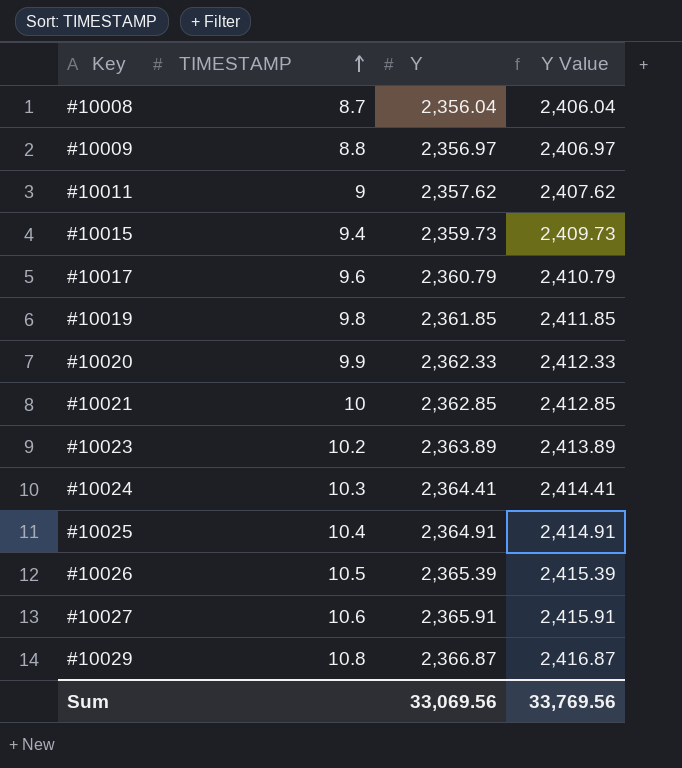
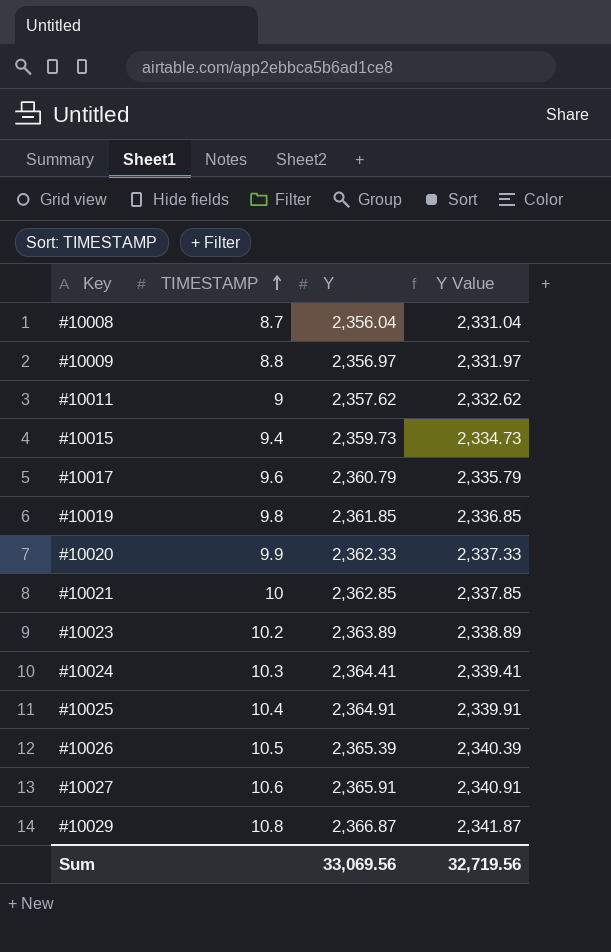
column Y Value | formula: [Y] + 50 -> [Y] - 25
Sum | Y Value: 33,769.56 -> 32,719.56

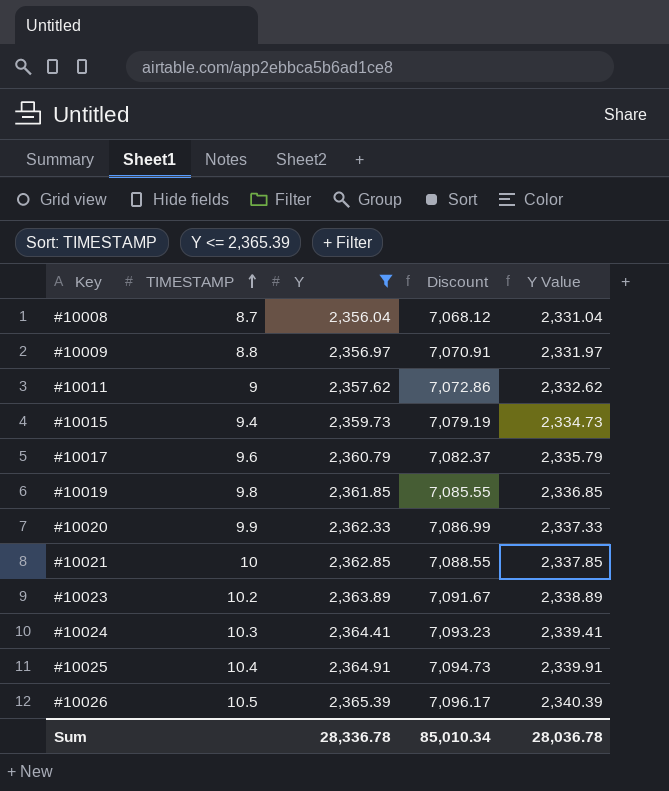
filter: none -> Y <= 2,365.39
column Discount | formula: none -> [Y] * 3
Sum | Y: 33,069.56 -> 28,336.78
Sum | Y Value: 32,719.56 -> 28,036.78

